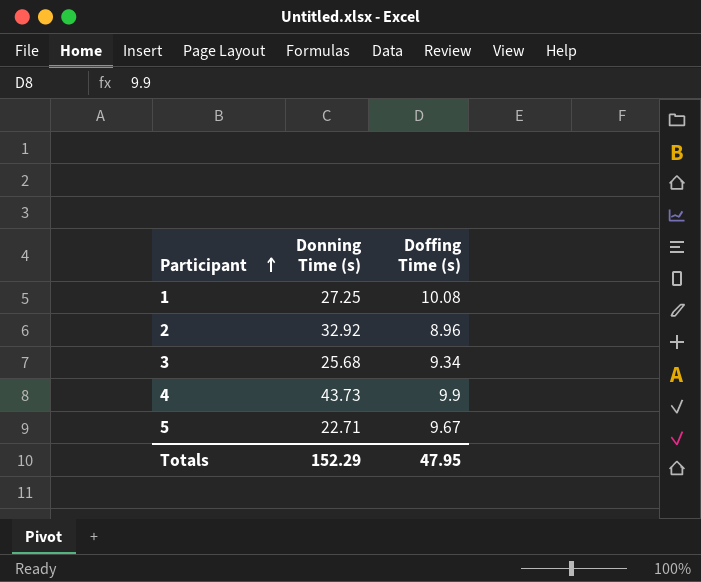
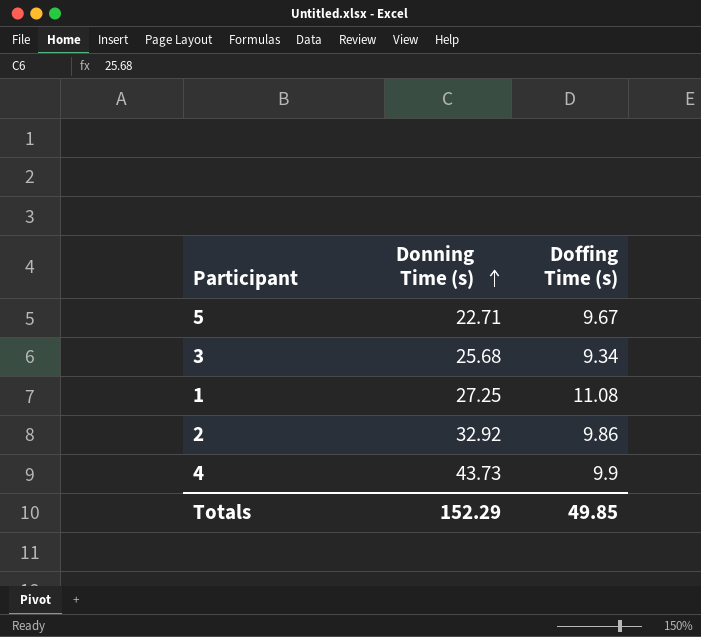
row order: Participant ascending -> Donning Time (s) ascending
1 | Doffing Time (s): 10.08 -> 11.08
2 | Doffing Time (s): 8.96 -> 9.86
Totals | Doffing Time (s): 47.95 -> 49.85

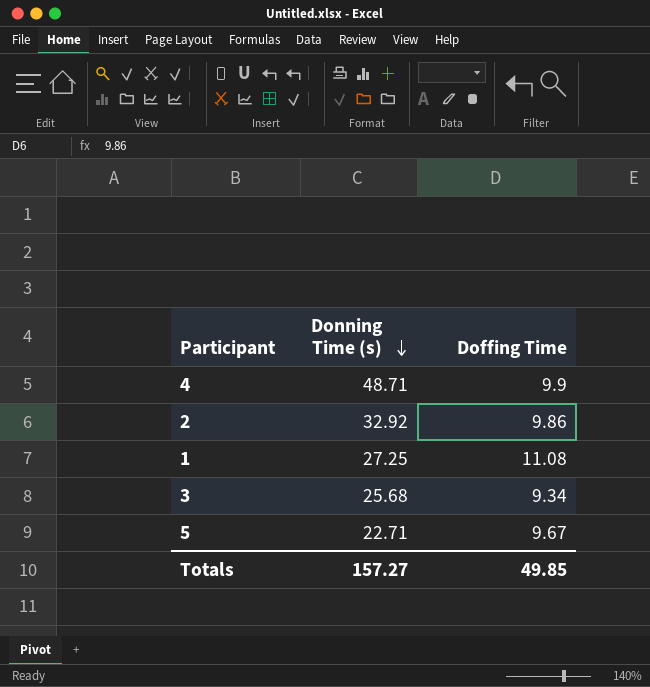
row order: Donning Time (s) ascending -> Donning Time (s) descending
column name: Doffing Time (s) -> Doffing Time
4 | Donning Time (s): 43.73 -> 48.71
Totals | Donning Time (s): 152.29 -> 157.27

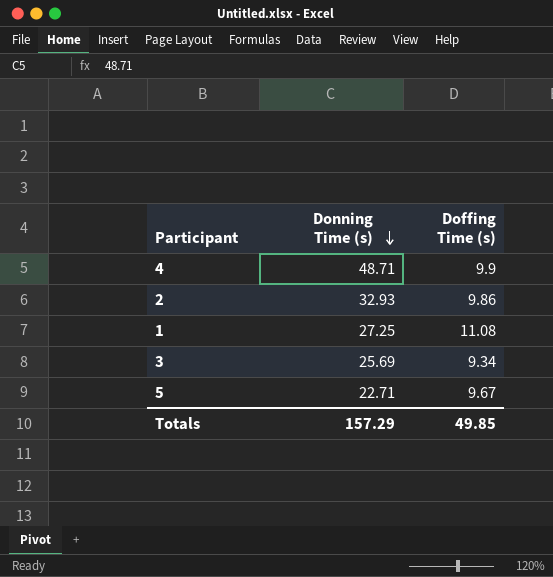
column name: Doffing Time -> Doffing Time (s)
2 | Donning Time (s): 32.92 -> 32.93
3 | Donning Time (s): 25.68 -> 25.69
Totals | Donning Time (s): 157.27 -> 157.29

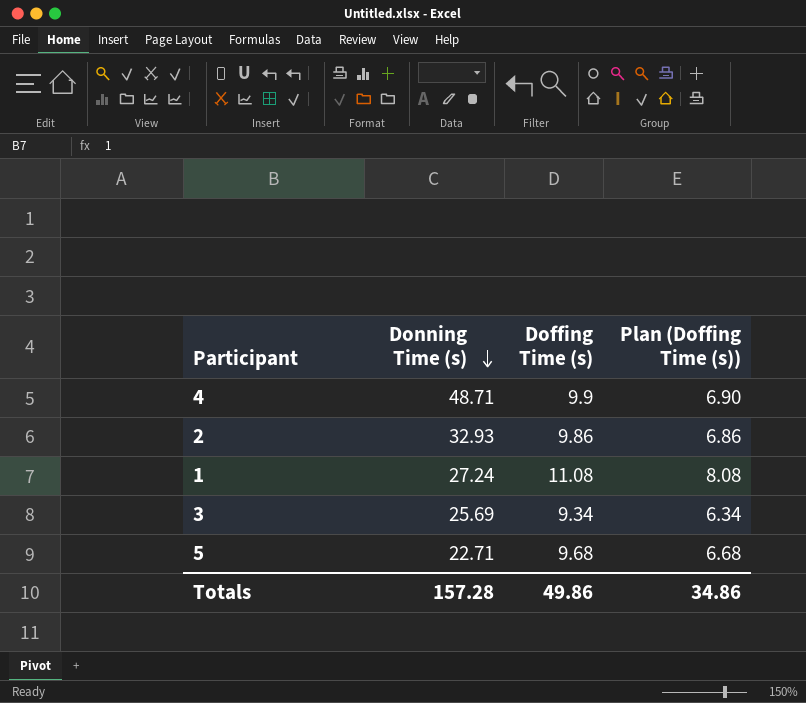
column Plan (Doffing Time (s)) | formula: none -> [Doffing Time (s)] - 3
1 | Donning Time (s): 27.25 -> 27.24
5 | Doffing Time (s): 9.67 -> 9.68
Totals | Donning Time (s): 157.29 -> 157.28
Totals | Doffing Time (s): 49.85 -> 49.86

